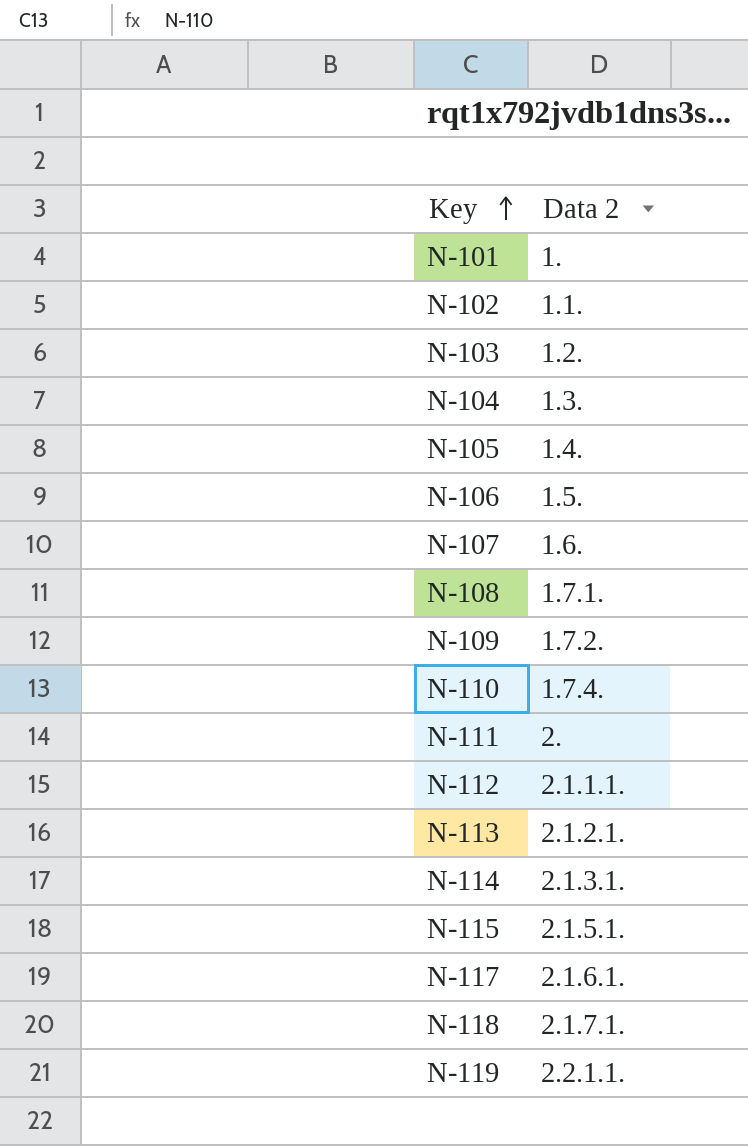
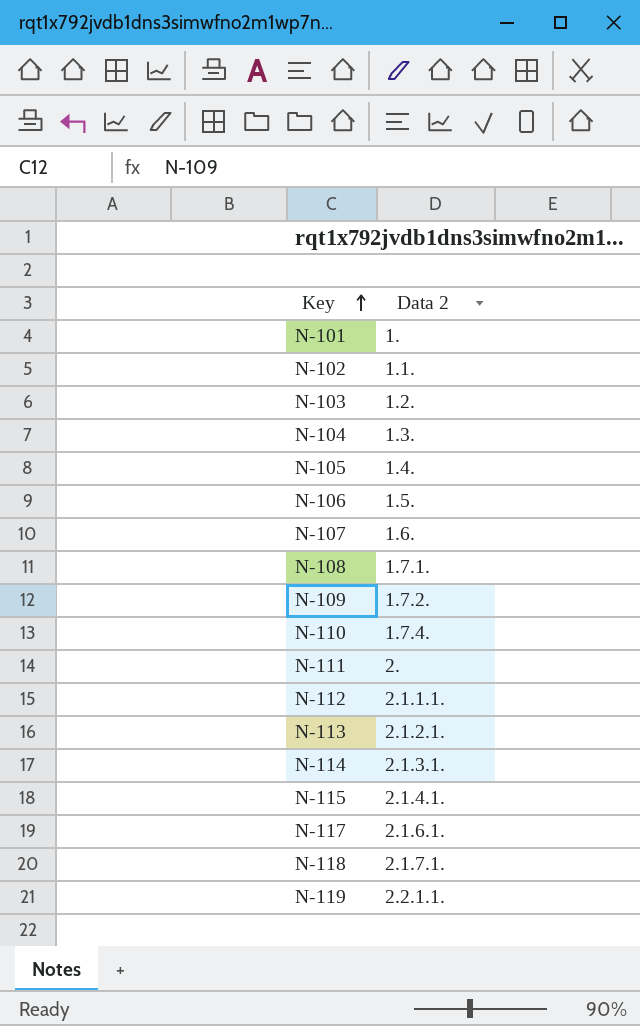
N-115 | Data 2: 2.1.5.1. -> 2.1.4.1.

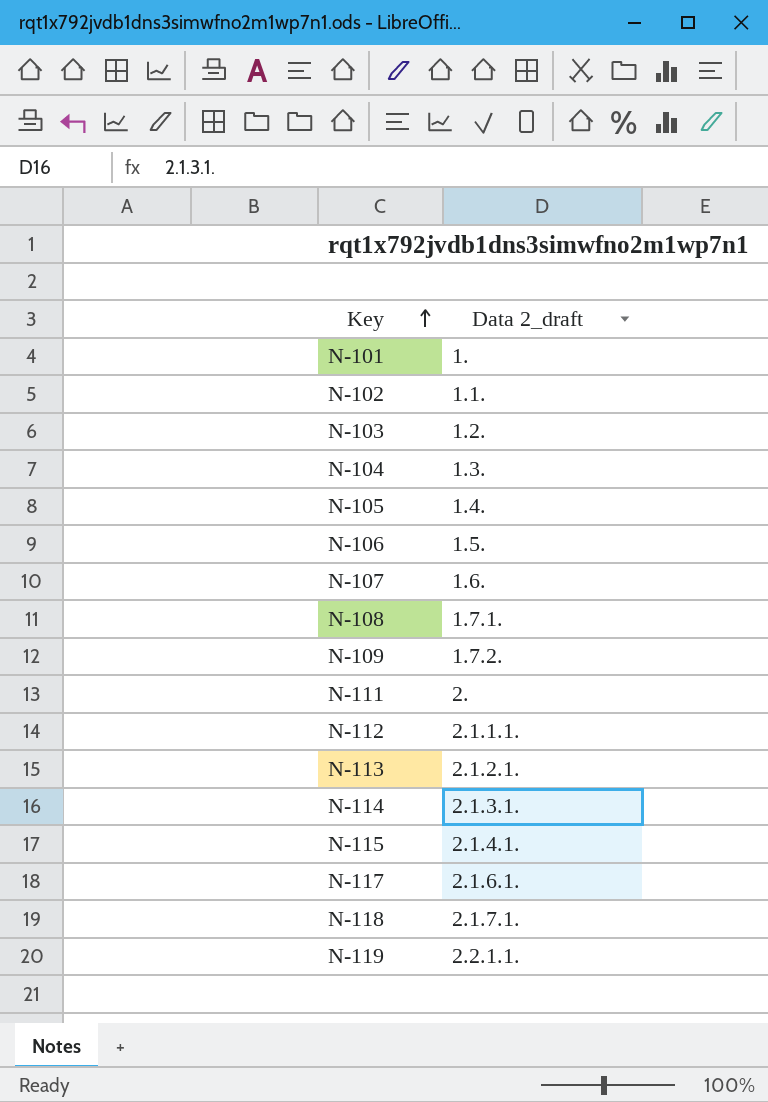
column name: Data 2 -> Data 2_draft
row N-110: 1.7.4. -> none

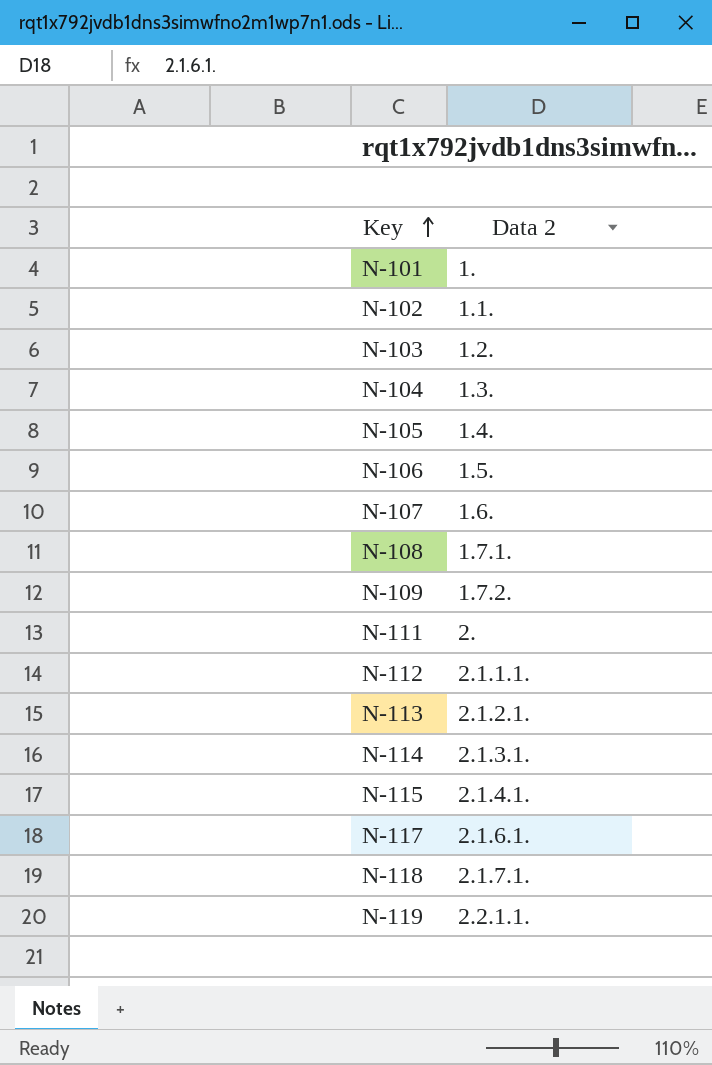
column name: Data 2_draft -> Data 2

